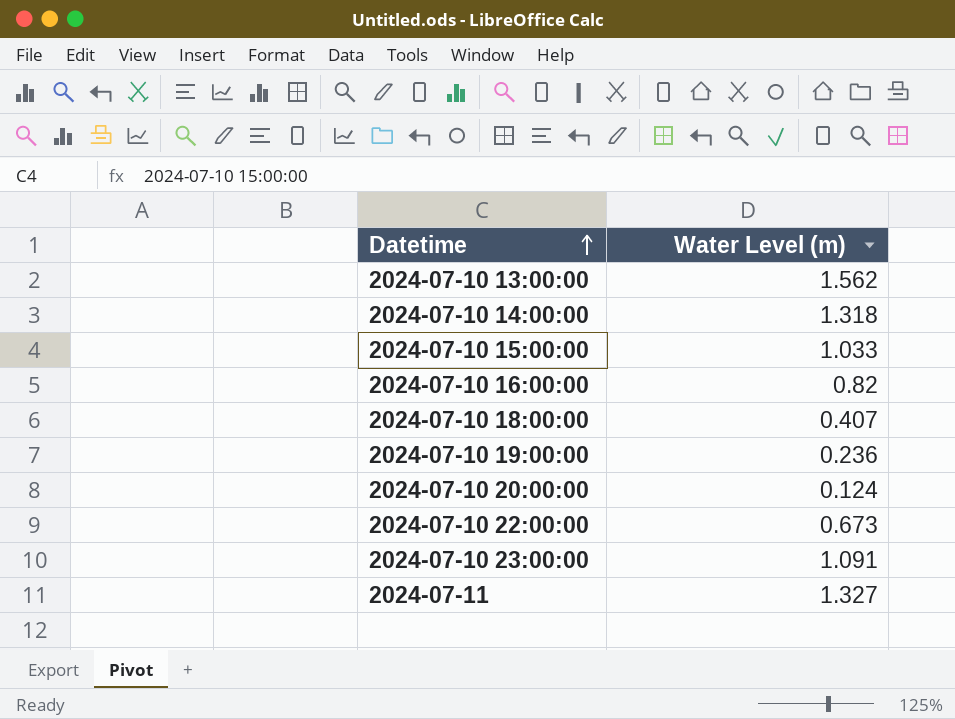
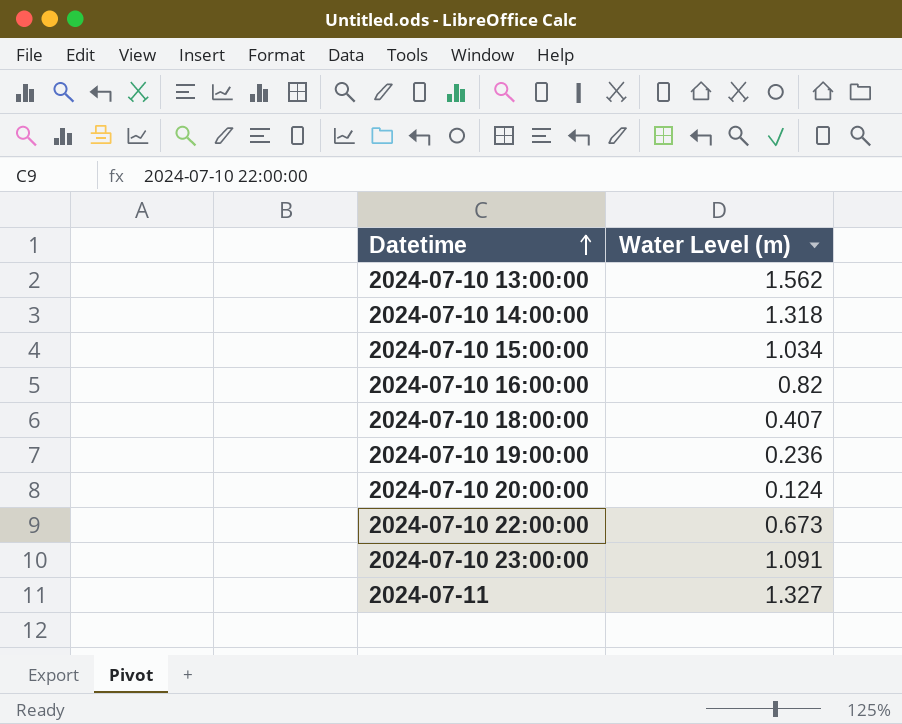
2024-07-10 15:00:00 | Water Level (m): 1.033 -> 1.034

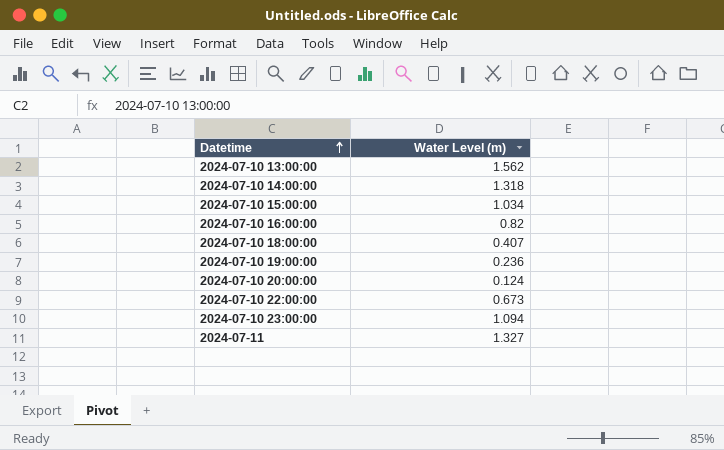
2024-07-10 23:00:00 | Water Level (m): 1.091 -> 1.094

